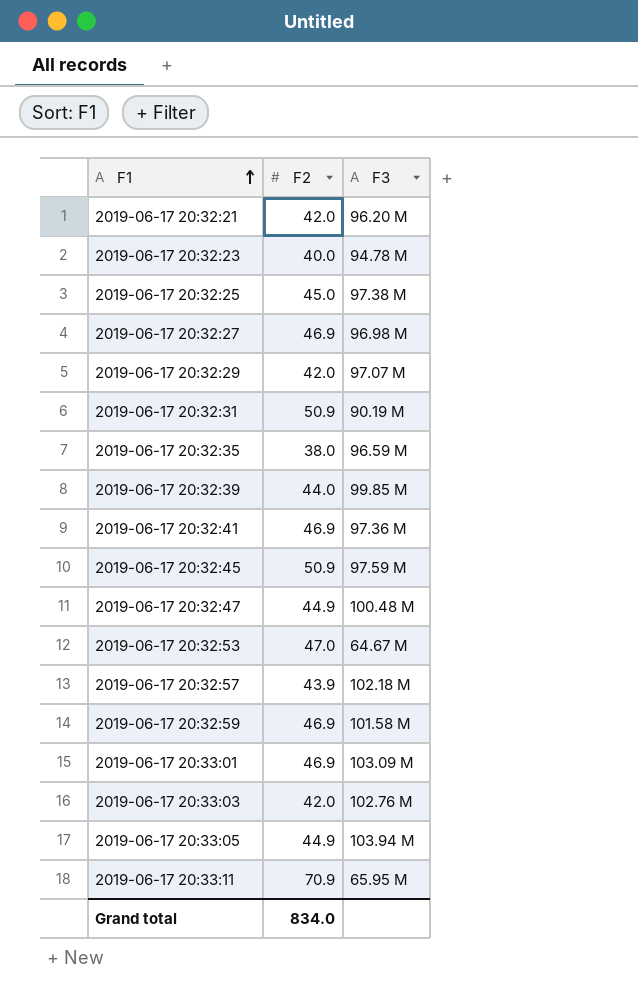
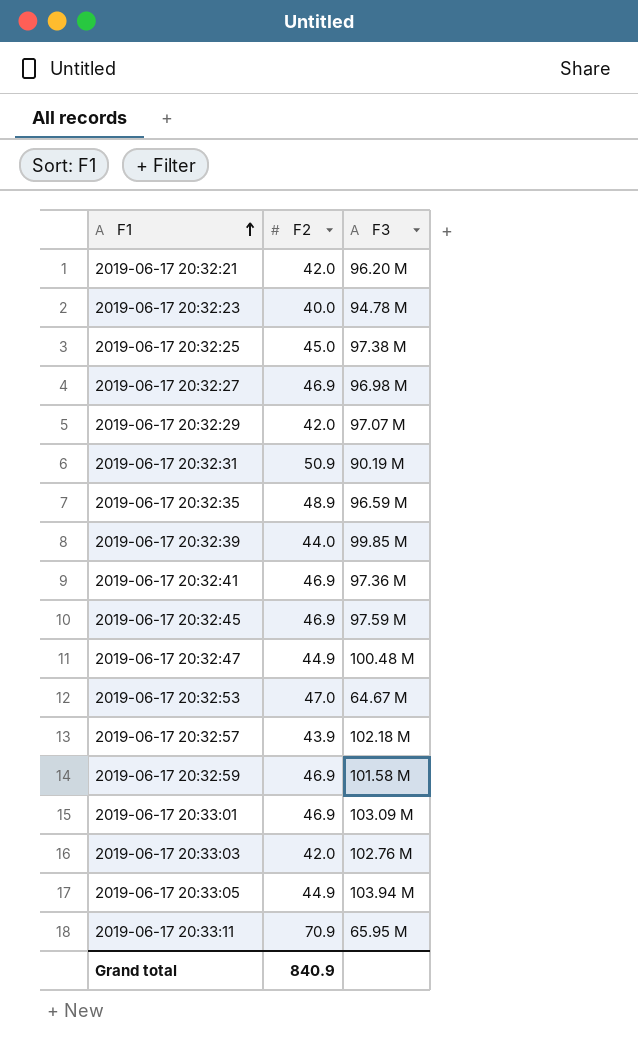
2019-06-17 20:32:35 | F2: 38.0 -> 48.9
2019-06-17 20:32:45 | F2: 50.9 -> 46.9
Grand total | F2: 834.0 -> 840.9

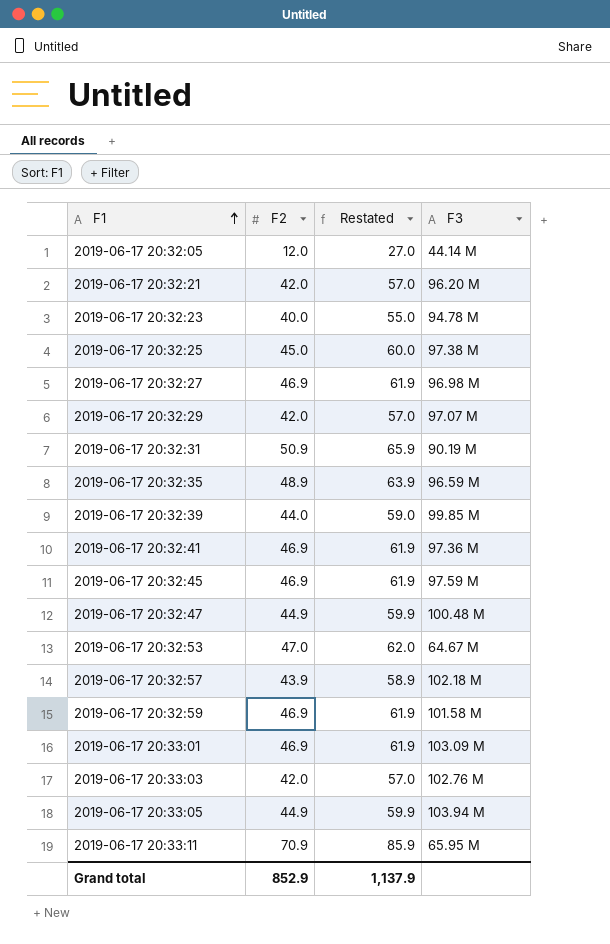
column Restated | formula: none -> [F2] + 15
row 2019-06-17 20:32:05: none -> 12.0 | 27.0 | 44.14 M
Grand total | F2: 840.9 -> 852.9

